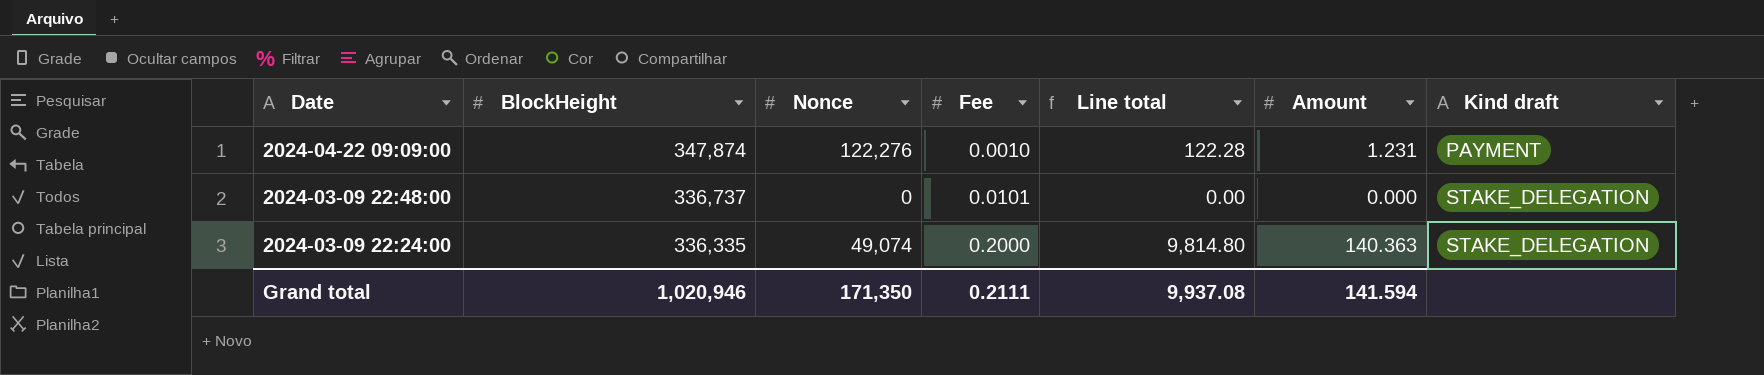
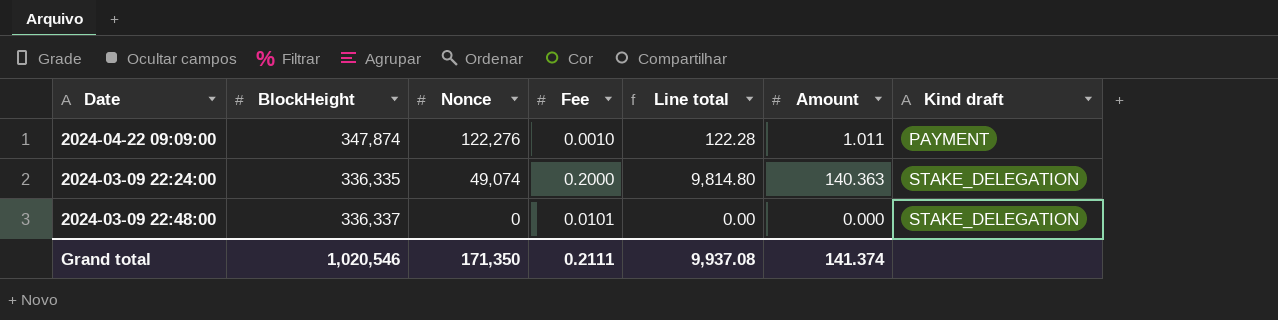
row order: Date descending -> Nonce descending
2024-04-22 09:09:00 | Amount: 1.231 -> 1.011
2024-03-09 22:48:00 | BlockHeight: 336,737 -> 336,337
Grand total | BlockHeight: 1,020,946 -> 1,020,546
Grand total | Amount: 141.594 -> 141.374

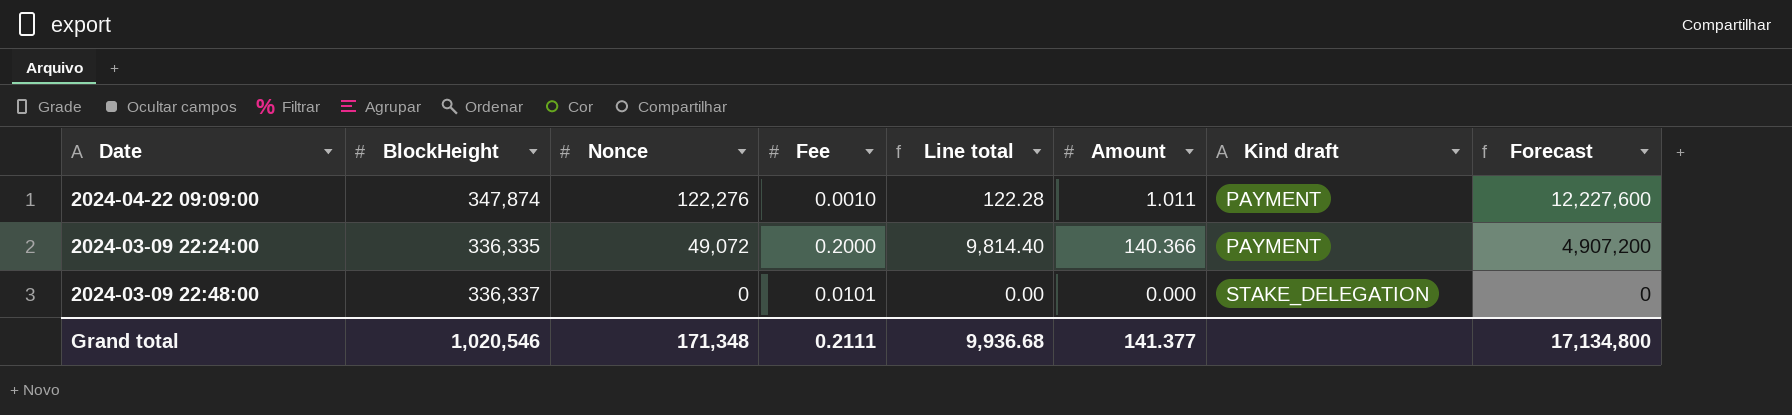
column Forecast | formula: none -> [Nonce] * 100
2024-03-09 22:24:00 | Nonce: 49,074 -> 49,072
2024-03-09 22:24:00 | Line total: 9,814.80 -> 9,814.40
2024-03-09 22:24:00 | Amount: 140.363 -> 140.366
2024-03-09 22:24:00 | Kind draft: STAKE_DELEGATION -> PAYMENT
Grand total | Nonce: 171,350 -> 171,348
Grand total | Line total: 9,937.08 -> 9,936.68
Grand total | Amount: 141.374 -> 141.377

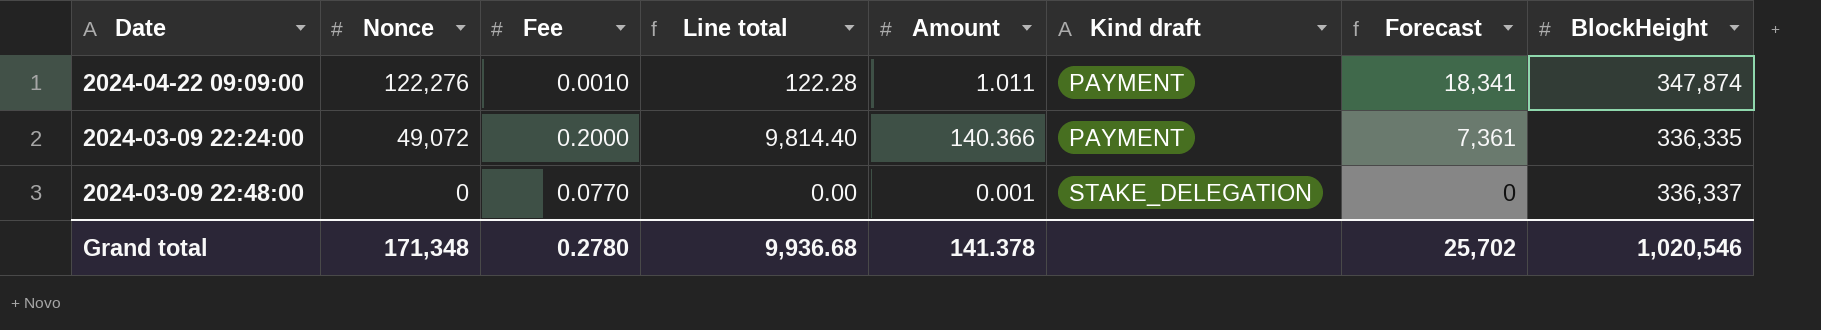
column Forecast | formula: [Nonce] * 100 -> [Nonce] * 0.15
column BlockHeight | position: 2 -> 8
2024-03-09 22:48:00 | Fee: 0.0101 -> 0.0770
2024-03-09 22:48:00 | Amount: 0.000 -> 0.001
Grand total | Fee: 0.2111 -> 0.2780
Grand total | Amount: 141.377 -> 141.378
Grand total | Forecast: 17,134,800 -> 25,702

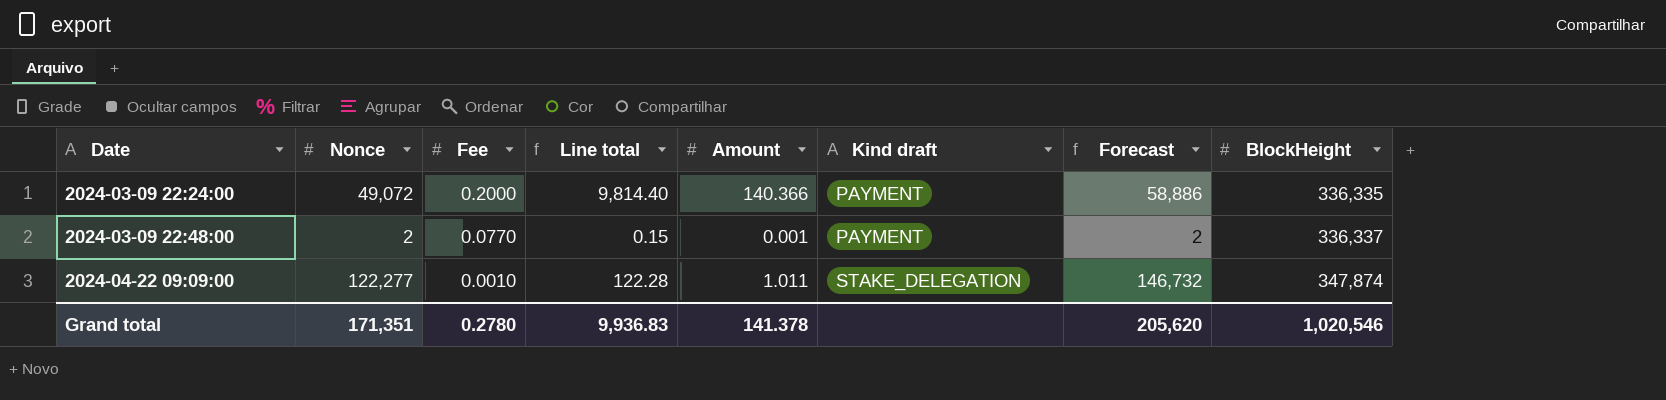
row order: Nonce descending -> Date ascending
column Forecast | formula: [Nonce] * 0.15 -> [Nonce] * 1.2
2024-03-09 22:48:00 | Nonce: 0 -> 2
2024-03-09 22:48:00 | Line total: 0.00 -> 0.15
2024-03-09 22:48:00 | Kind draft: STAKE_DELEGATION -> PAYMENT
2024-04-22 09:09:00 | Nonce: 122,276 -> 122,277
2024-04-22 09:09:00 | Kind draft: PAYMENT -> STAKE_DELEGATION
Grand total | Nonce: 171,348 -> 171,351
Grand total | Line total: 9,936.68 -> 9,936.83
Grand total | Forecast: 25,702 -> 205,620

